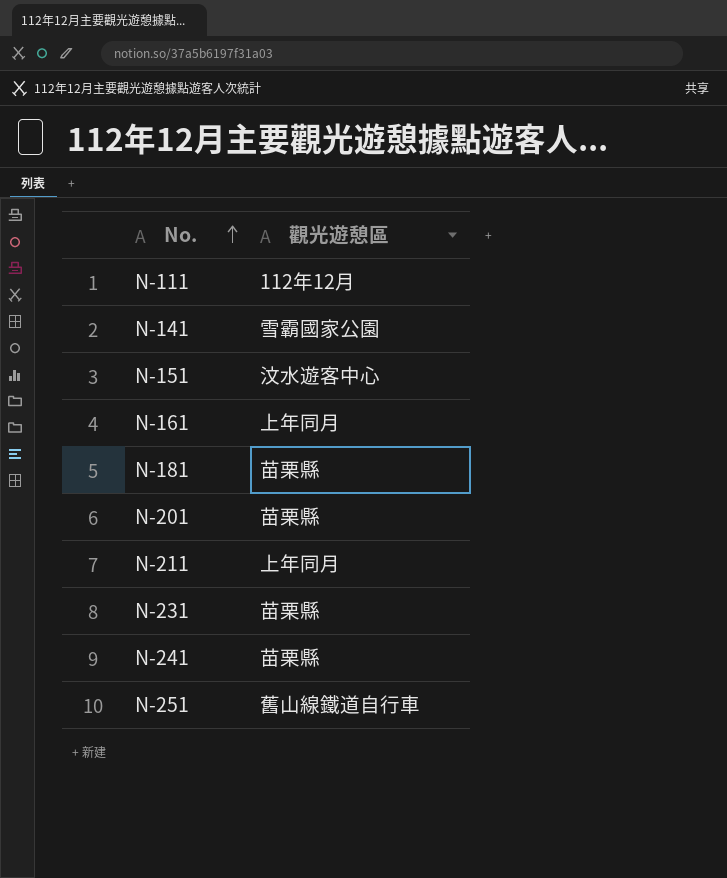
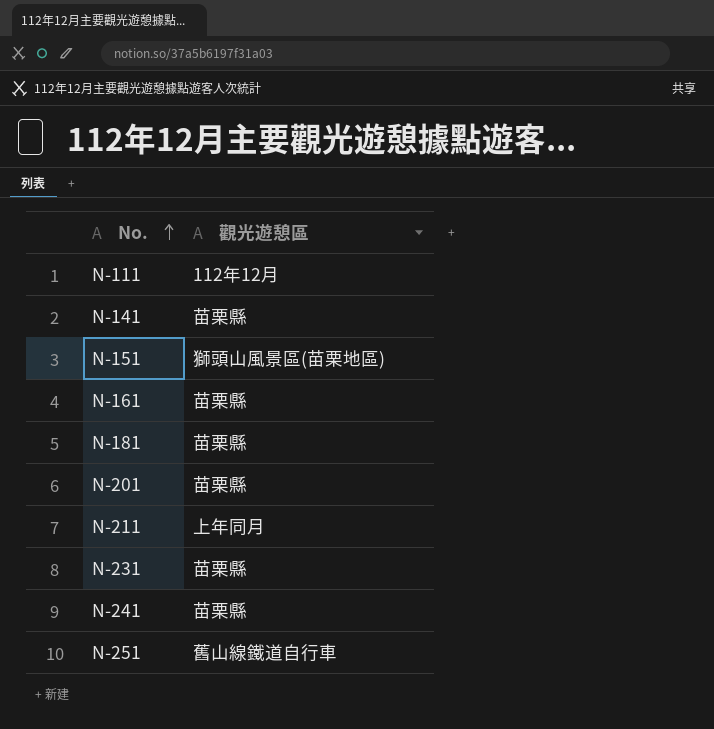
N-141 | 觀光遊憩區: 雪霸國家公園 -> 苗栗縣
N-151 | 觀光遊憩區: 汶水遊客中心 -> 獅頭山風景區(苗栗地區)
N-161 | 觀光遊憩區: 上年同月 -> 苗栗縣

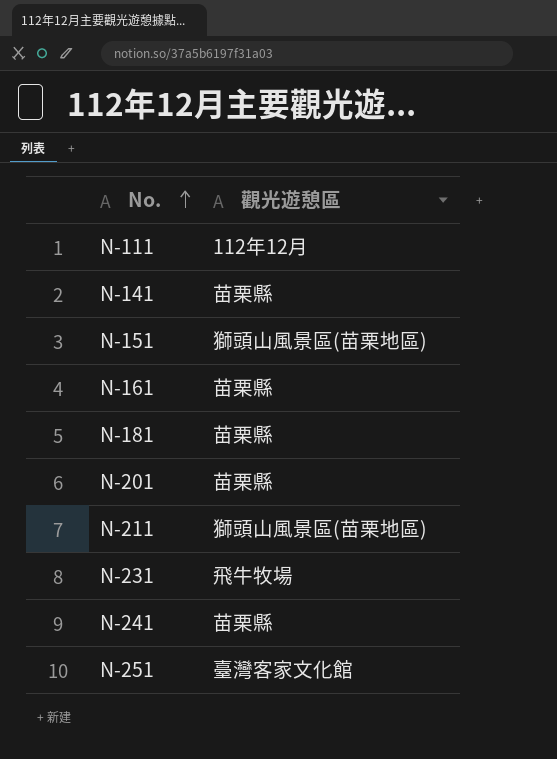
N-211 | 觀光遊憩區: 上年同月 -> 獅頭山風景區(苗栗地區)
N-231 | 觀光遊憩區: 苗栗縣 -> 飛牛牧場
N-251 | 觀光遊憩區: 舊山線鐵道自行車 -> 臺灣客家文化館

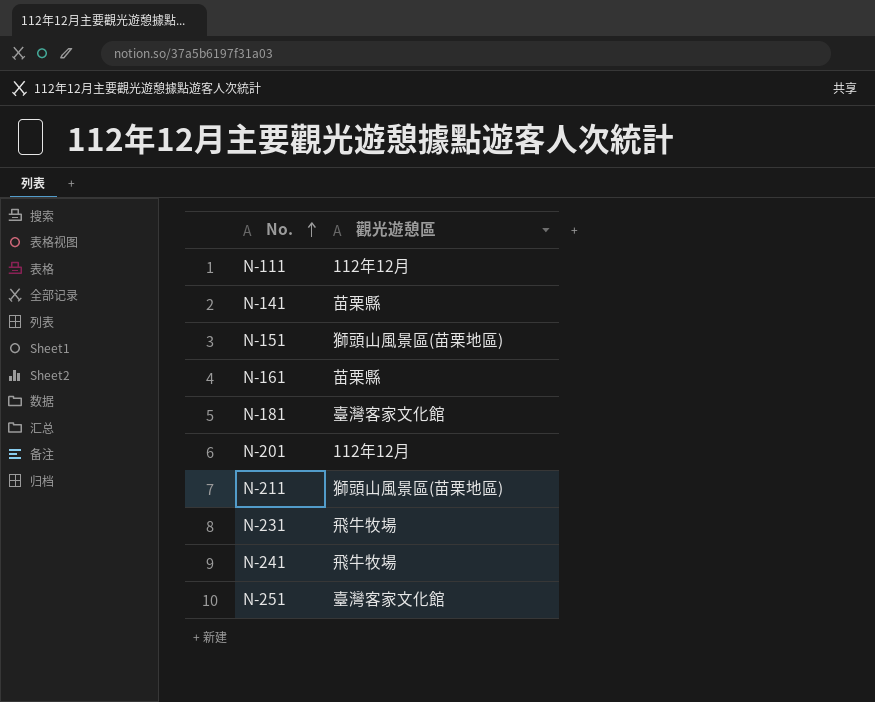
N-181 | 觀光遊憩區: 苗栗縣 -> 臺灣客家文化館
N-201 | 觀光遊憩區: 苗栗縣 -> 112年12月
N-241 | 觀光遊憩區: 苗栗縣 -> 飛牛牧場

